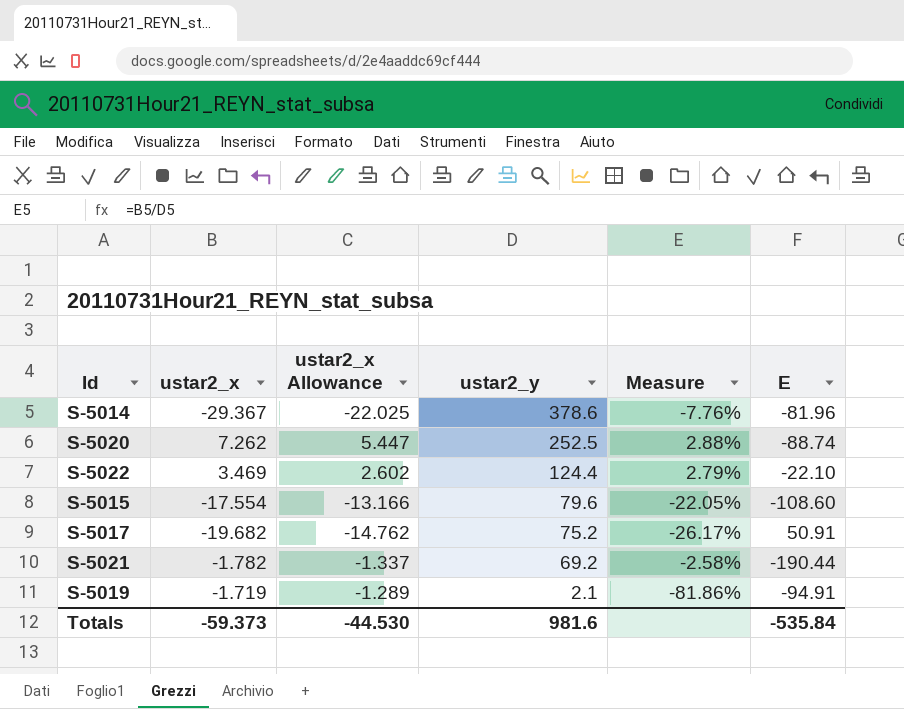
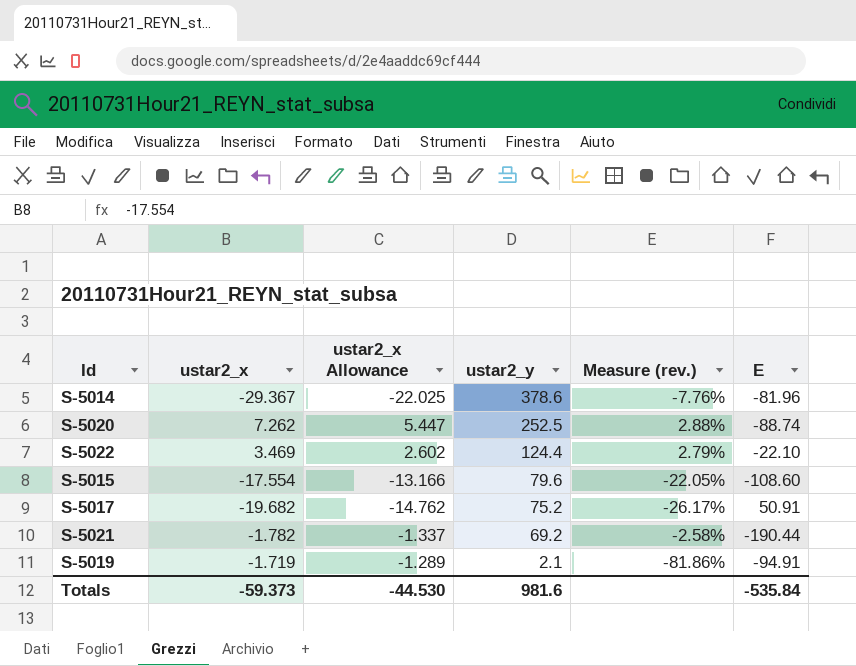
column name: Measure -> Measure (rev.)

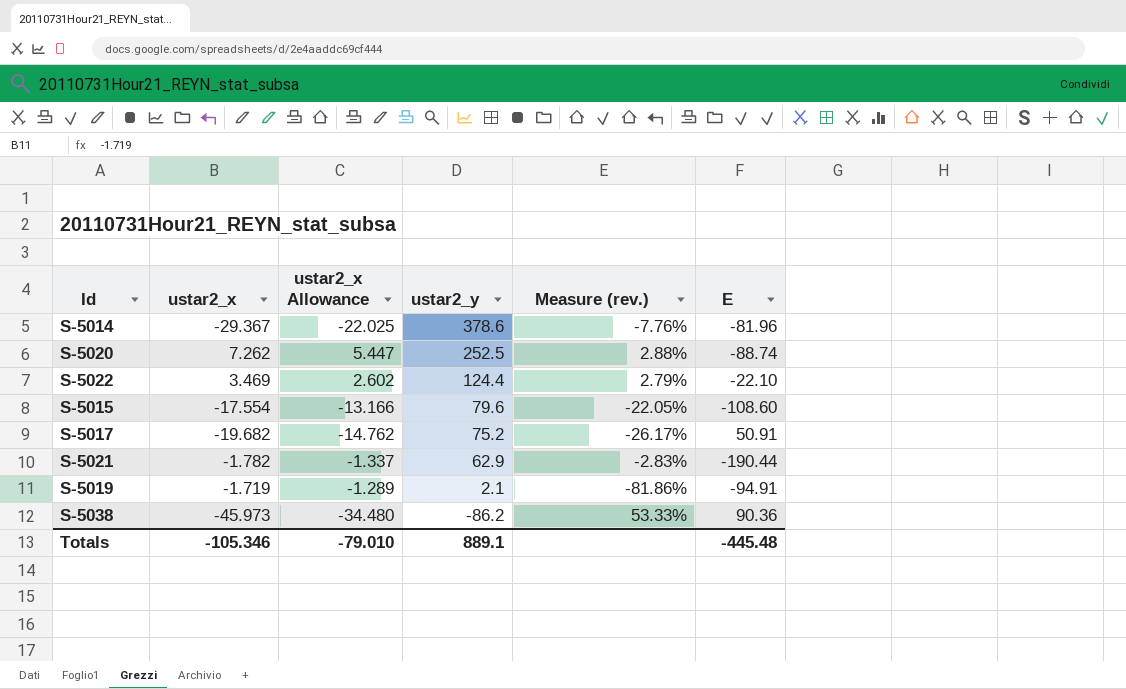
S-5021 | ustar2_y: 69.2 -> 62.9
S-5021 | Measure (rev.): -2.58% -> -2.83%
row S-5038: none -> -45.973 | -34.480 | -86.2 | 53.33% | 90.36
Totals | ustar2_x: -59.373 -> -105.346
Totals | ustar2_x Allowance: -44.530 -> -79.010
Totals | ustar2_y: 981.6 -> 889.1
Totals | E: -535.84 -> -445.48

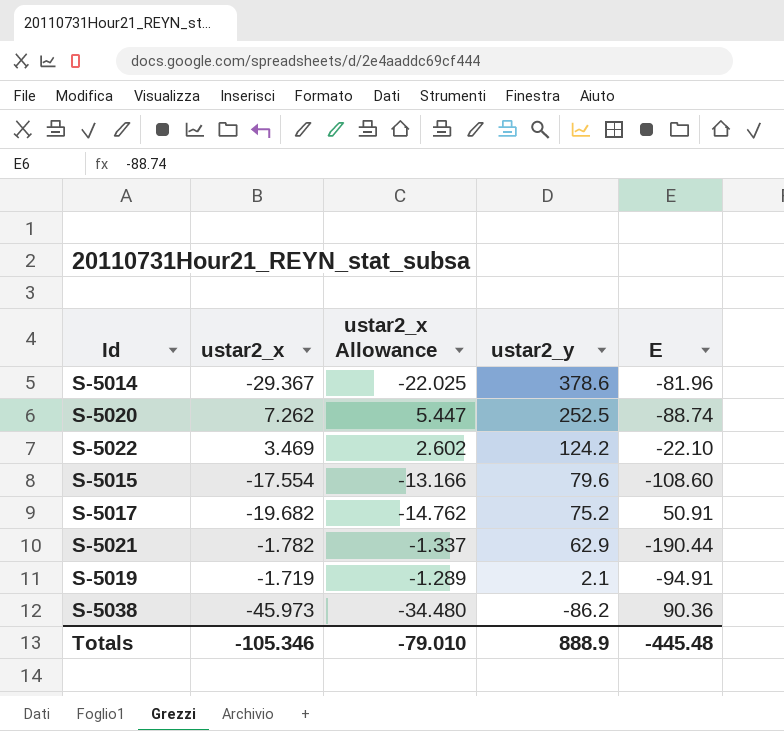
column Measure (rev.) | formula: [ustar2_x] / [ustar2_y] -> none
S-5022 | ustar2_y: 124.4 -> 124.2
Totals | ustar2_y: 889.1 -> 888.9

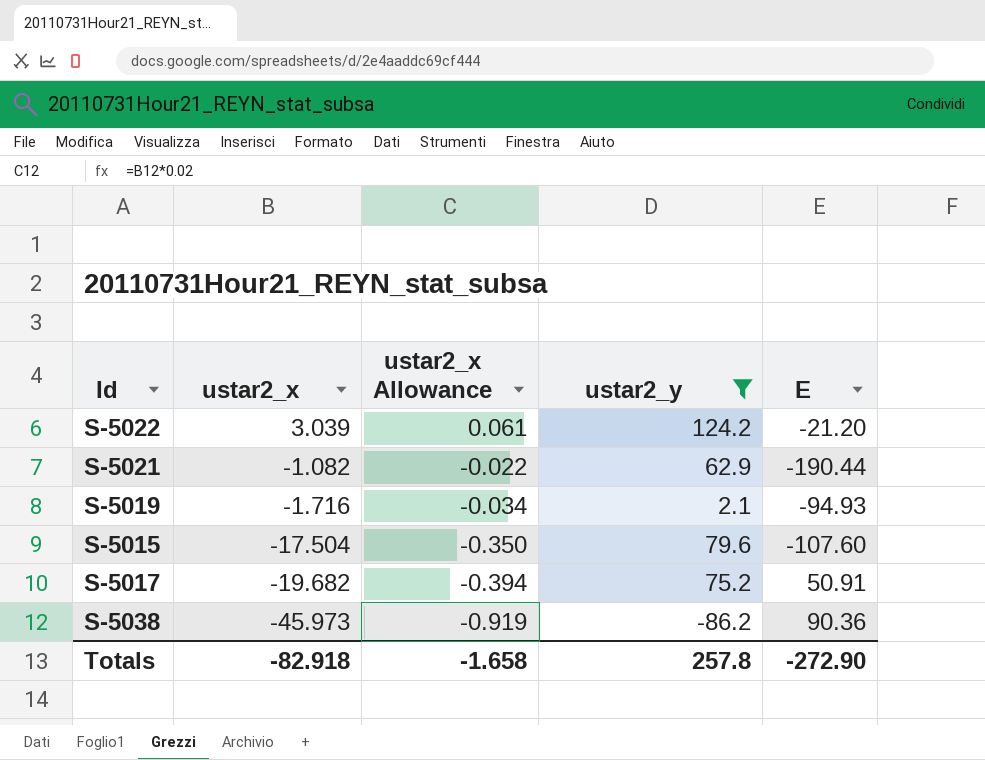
filter: none -> ustar2_y <= 124.2
row order: ustar2_y descending -> ustar2_x descending
column ustar2_x Allowance | formula: [ustar2_x] * 0.75 -> [ustar2_x] * 0.02
S-5022 | ustar2_x: 3.469 -> 3.039
S-5022 | E: -22.10 -> -21.20
S-5021 | ustar2_x: -1.782 -> -1.082
S-5019 | ustar2_x: -1.719 -> -1.716
S-5019 | E: -94.91 -> -94.93
S-5015 | ustar2_x: -17.554 -> -17.504
S-5015 | E: -108.60 -> -107.60
Totals | ustar2_x: -105.346 -> -82.918
Totals | ustar2_x Allowance: -79.010 -> -1.658
Totals | ustar2_y: 888.9 -> 257.8
Totals | E: -445.48 -> -272.90

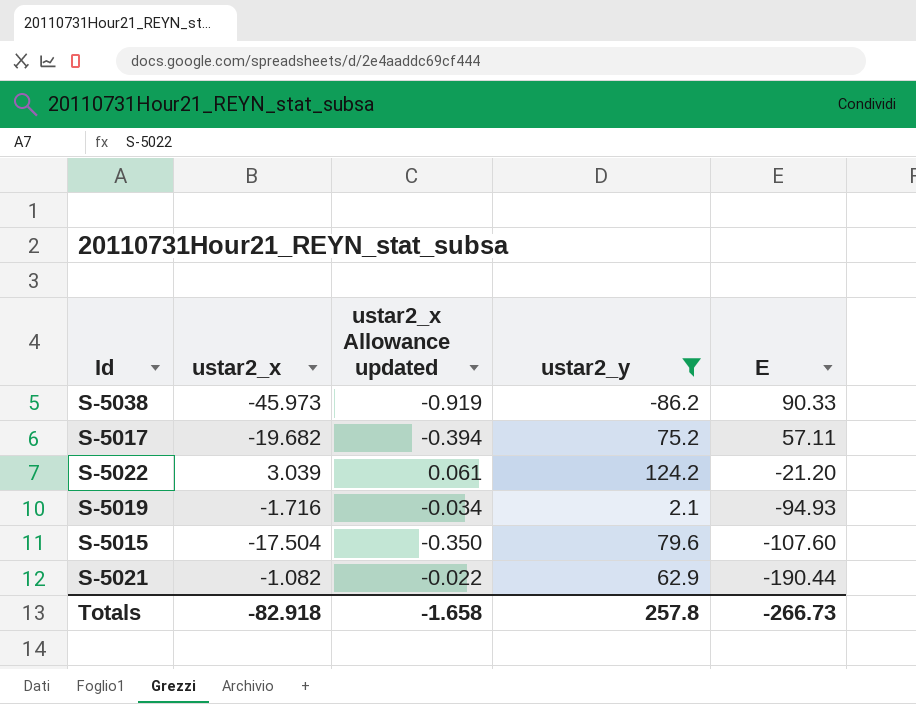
row order: ustar2_x descending -> E descending
column name: ustar2_x Allowance -> ustar2_x Allowance updated
S-5038 | E: 90.36 -> 90.33
S-5017 | E: 50.91 -> 57.11
Totals | E: -272.90 -> -266.73

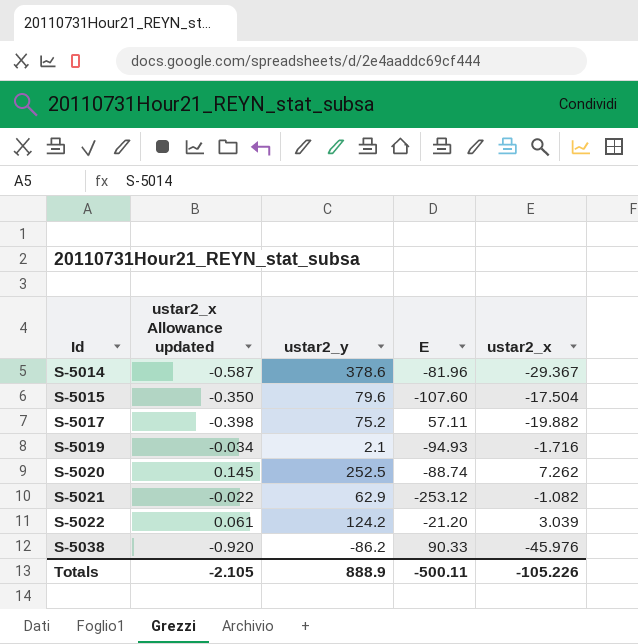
filter: ustar2_y <= 124.2 -> none
row order: E descending -> Id ascending
column ustar2_x | position: 2 -> 5
S-5017 | ustar2_x Allowance updated: -0.394 -> -0.398
S-5017 | ustar2_x: -19.682 -> -19.882
S-5021 | E: -190.44 -> -253.12
S-5038 | ustar2_x Allowance updated: -0.919 -> -0.920
S-5038 | ustar2_x: -45.973 -> -45.976
Totals | ustar2_x Allowance updated: -1.658 -> -2.105
Totals | ustar2_y: 257.8 -> 888.9
Totals | E: -266.73 -> -500.11
Totals | ustar2_x: -82.918 -> -105.226

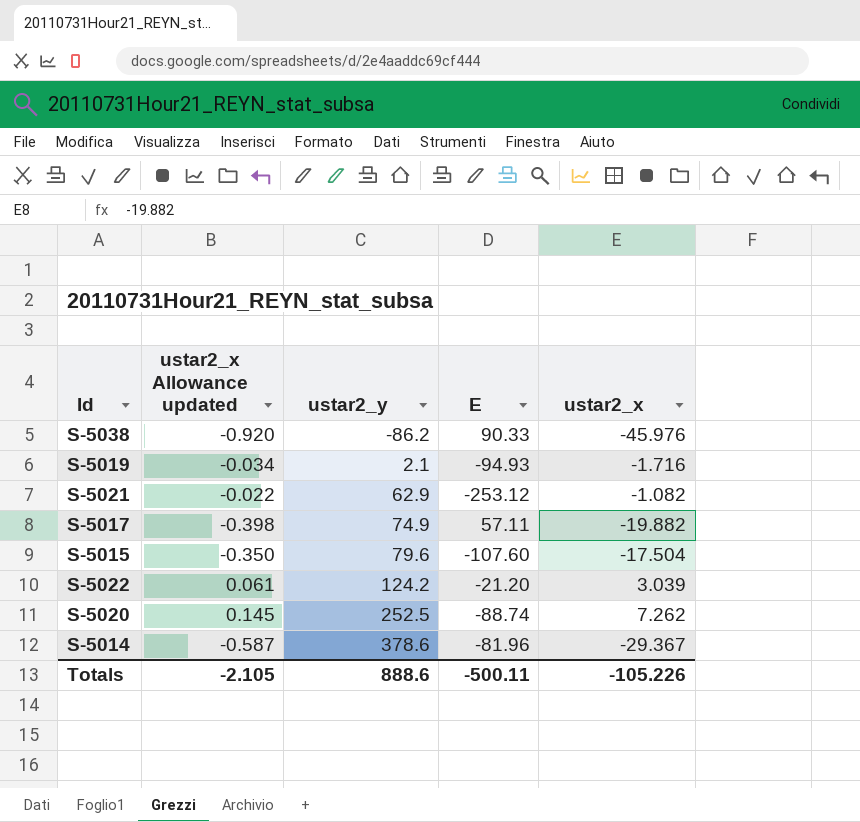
row order: Id ascending -> ustar2_y ascending
S-5017 | ustar2_y: 75.2 -> 74.9
Totals | ustar2_y: 888.9 -> 888.6

